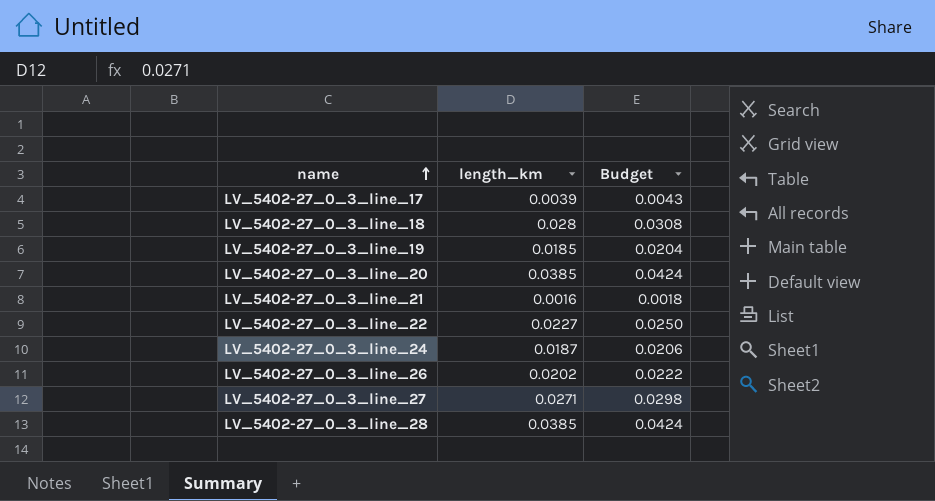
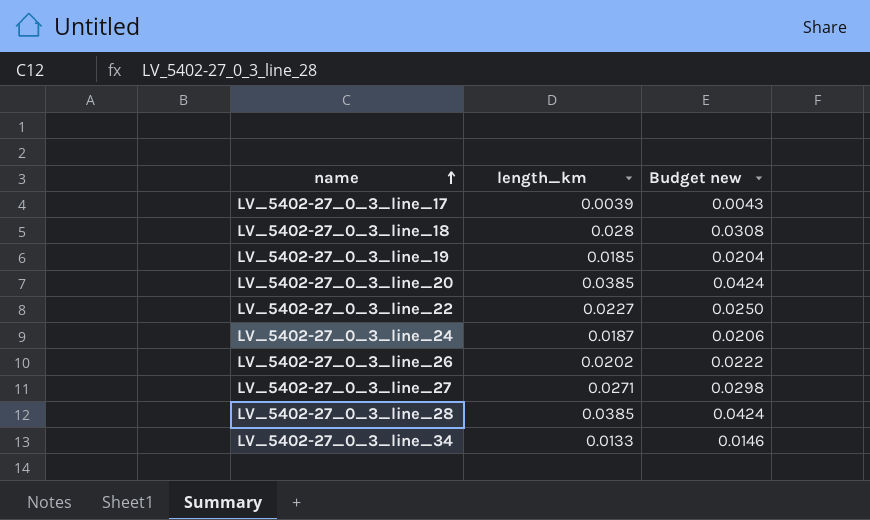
column name: Budget -> Budget new
row LV_5402-27_0_3_line_21: 0.0016 | 0.0018 -> none
row LV_5402-27_0_3_line_34: none -> 0.0133 | 0.0146

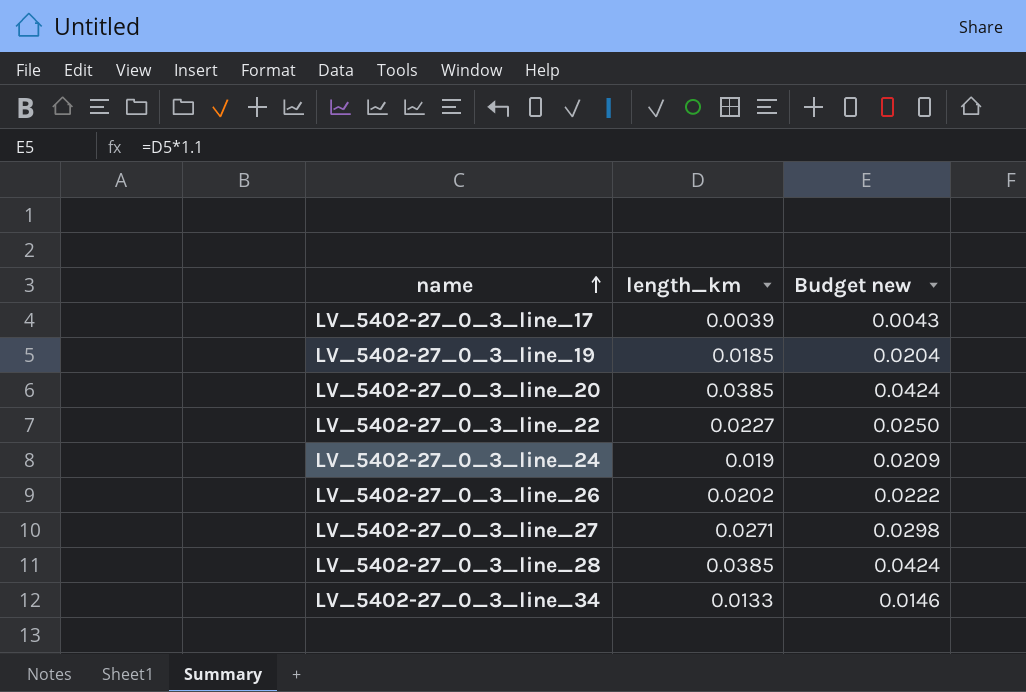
row LV_5402-27_0_3_line_18: 0.028 | 0.0308 -> none
LV_5402-27_0_3_line_24 | length_km: 0.0187 -> 0.019
LV_5402-27_0_3_line_24 | Budget new: 0.0206 -> 0.0209

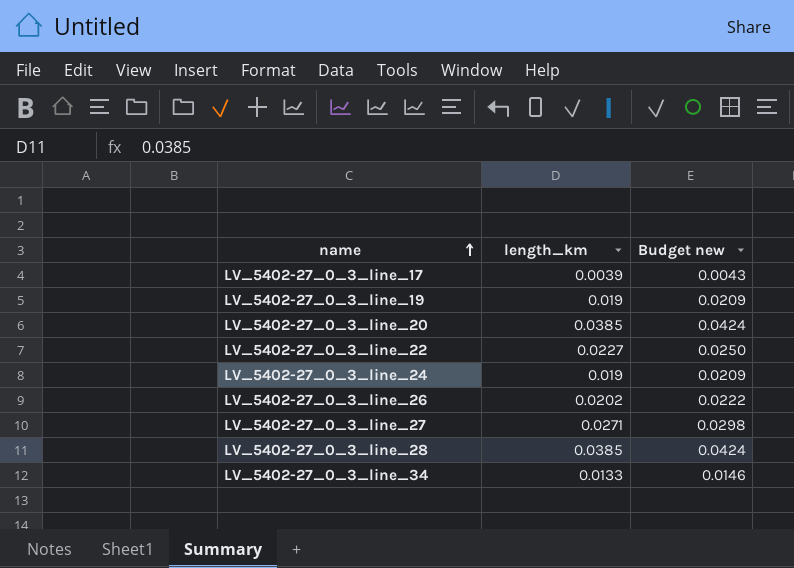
LV_5402-27_0_3_line_19 | length_km: 0.0185 -> 0.019
LV_5402-27_0_3_line_19 | Budget new: 0.0204 -> 0.0209

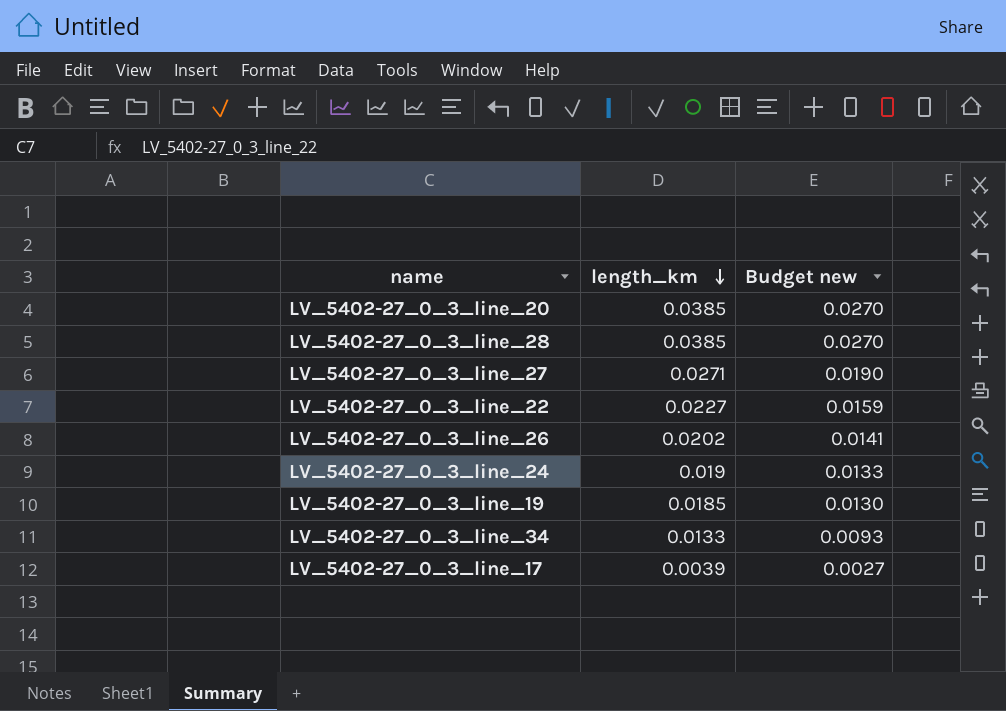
row order: name ascending -> length_km descending
column Budget new | formula: [length_km] * 1.1 -> [length_km] * 0.7
LV_5402-27_0_3_line_19 | length_km: 0.019 -> 0.0185

